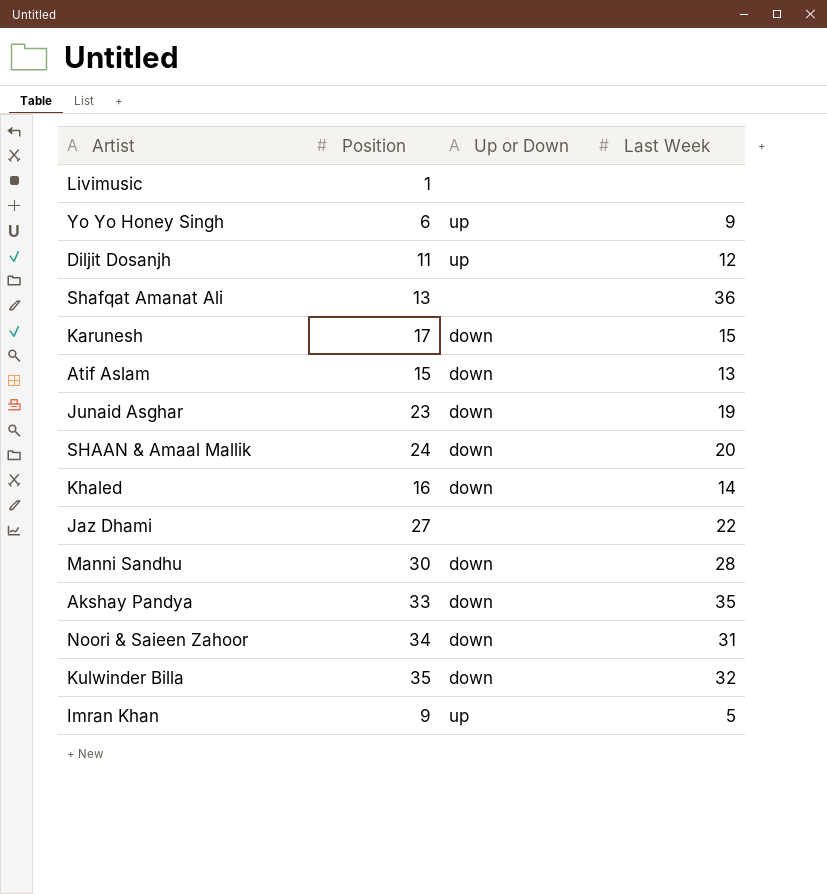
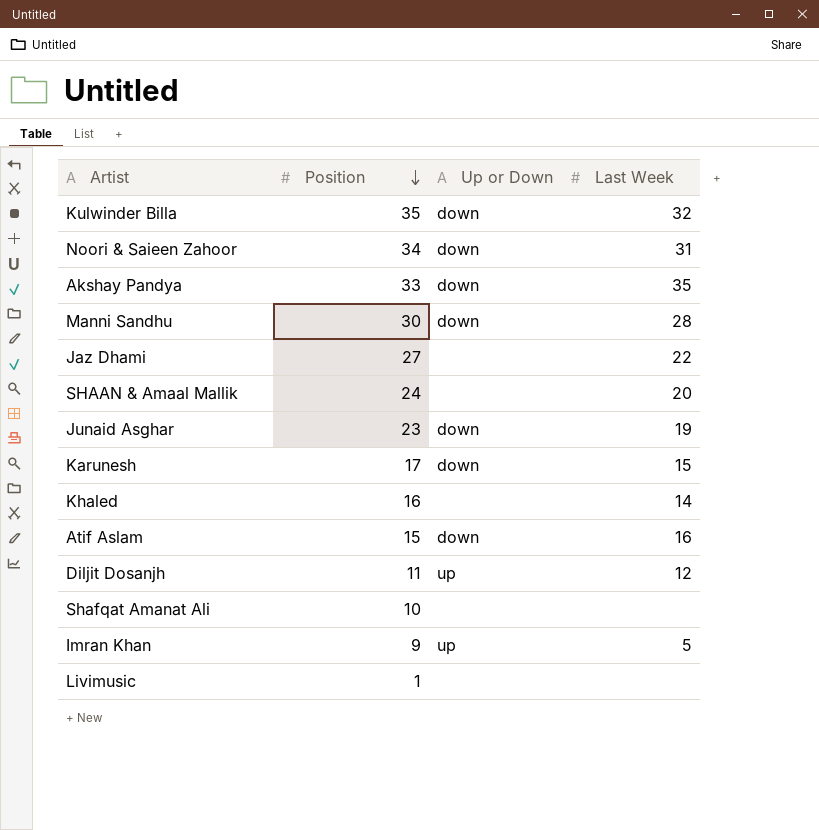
row order: none -> Position descending
row Yo Yo Honey Singh: 6 | up | 9 -> none
SHAAN & Amaal Mallik | Up or Down: down -> none
Khaled | Up or Down: down -> none
Atif Aslam | Last Week: 13 -> 16
Shafqat Amanat Ali | Position: 13 -> 10
Shafqat Amanat Ali | Last Week: 36 -> none

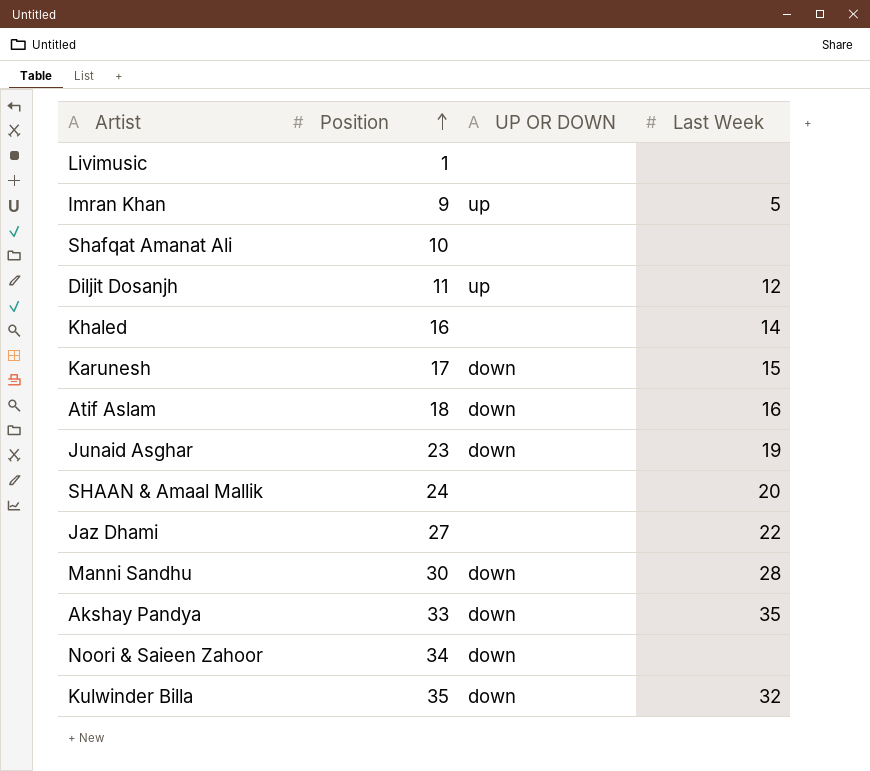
row order: Position descending -> Position ascending
column name: Up or Down -> UP OR DOWN
Atif Aslam | Position: 15 -> 18
Noori & Saieen Zahoor | Last Week: 31 -> none

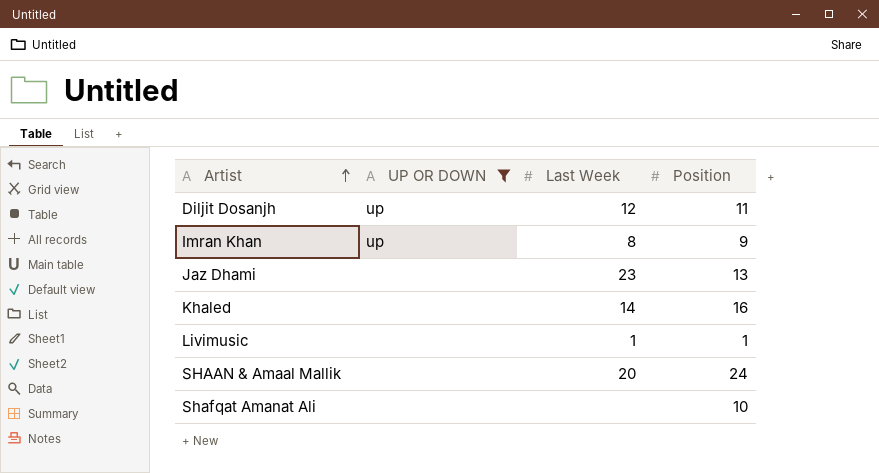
filter: none -> UP OR DOWN != down
row order: Position ascending -> Artist ascending
column Position | position: 2 -> 4
Imran Khan | Last Week: 5 -> 8
Jaz Dhami | Last Week: 22 -> 23
Jaz Dhami | Position: 27 -> 13
Livimusic | Last Week: none -> 1

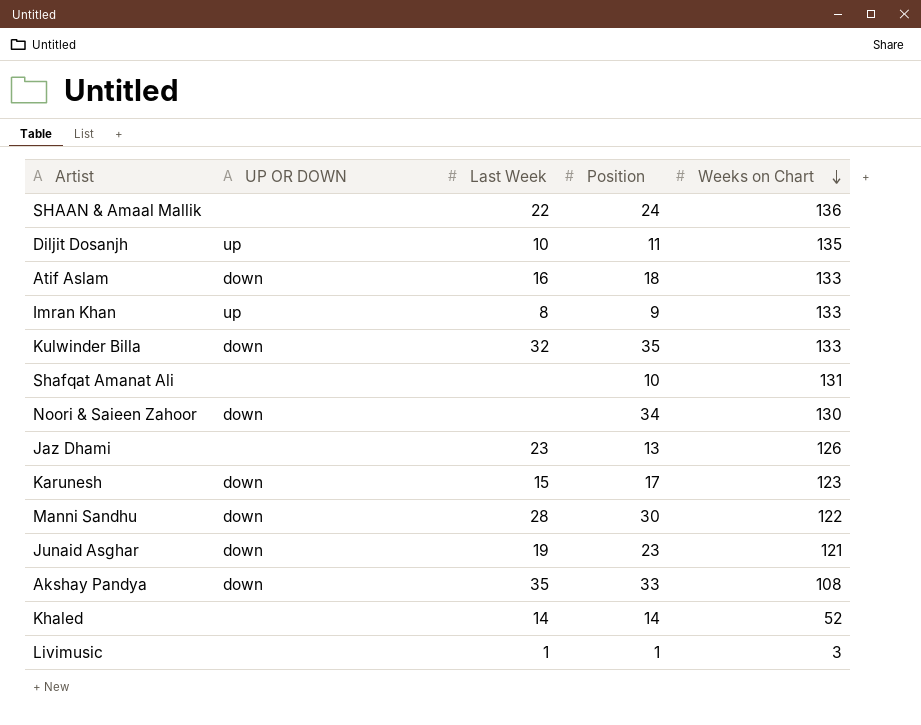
filter: UP OR DOWN != down -> none
row order: Artist ascending -> Weeks on Chart descending
column Weeks on Chart | position: none -> 5
SHAAN & Amaal Mallik | Last Week: 20 -> 22
Diljit Dosanjh | Last Week: 12 -> 10
Khaled | Position: 16 -> 14

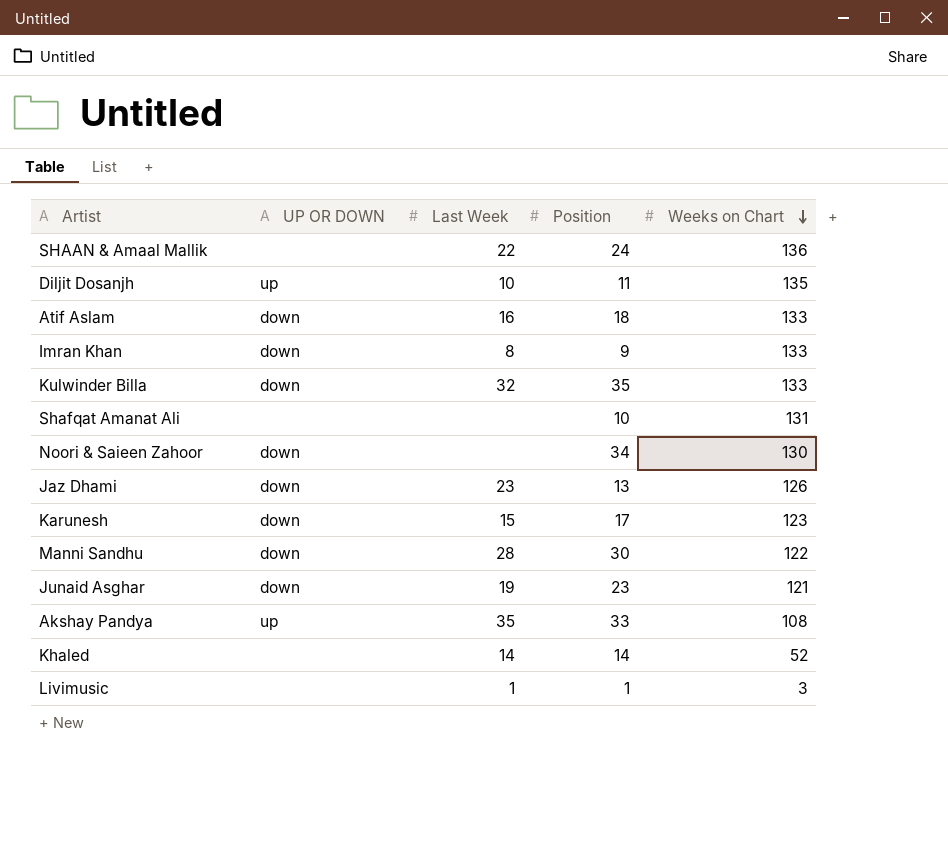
Imran Khan | UP OR DOWN: up -> down
Jaz Dhami | UP OR DOWN: none -> down
Akshay Pandya | UP OR DOWN: down -> up

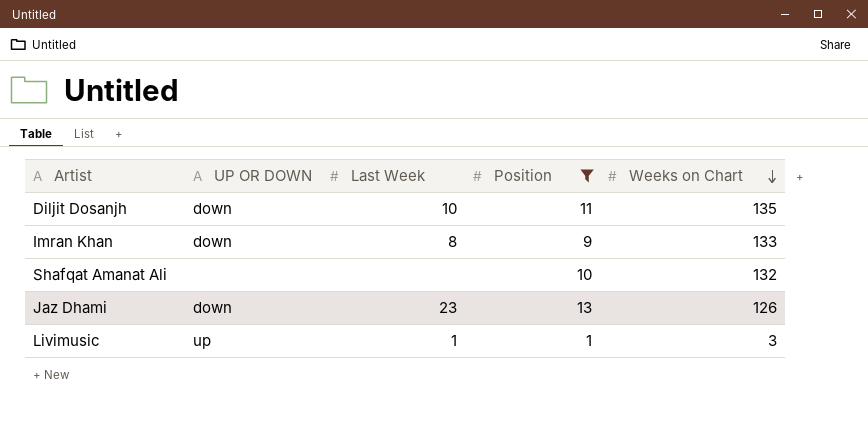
filter: none -> Position <= 13
Diljit Dosanjh | UP OR DOWN: up -> down
Shafqat Amanat Ali | Weeks on Chart: 131 -> 132
Livimusic | UP OR DOWN: none -> up

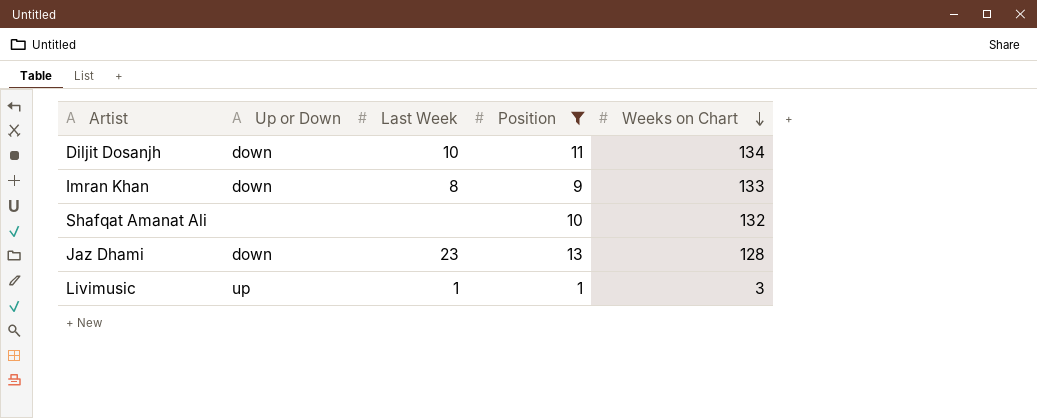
column name: UP OR DOWN -> Up or Down
Diljit Dosanjh | Weeks on Chart: 135 -> 134
Jaz Dhami | Weeks on Chart: 126 -> 128

